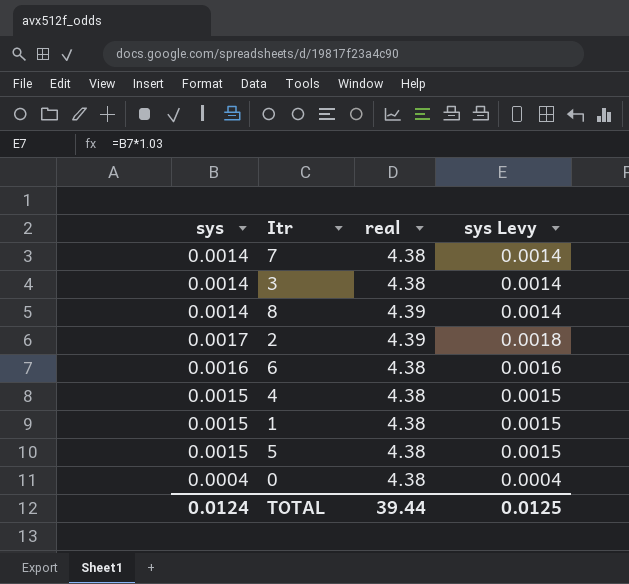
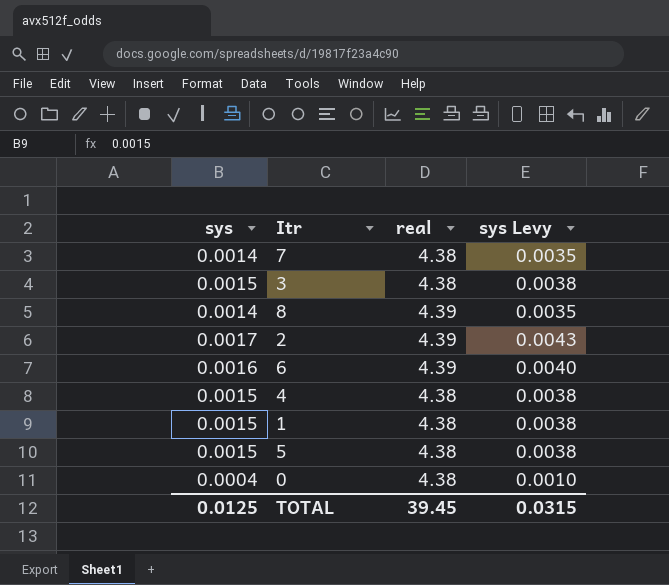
column sys Levy | formula: [sys] * 1.03 -> [sys] * 2.5
3 | sys: 0.0014 -> 0.0015
6 | real: 4.38 -> 4.39
TOTAL | sys: 0.0124 -> 0.0125
TOTAL | real: 39.44 -> 39.45
TOTAL | sys Levy: 0.0125 -> 0.0315

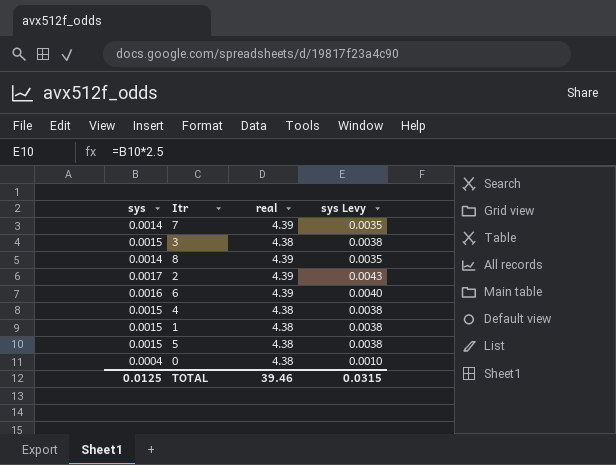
7 | real: 4.38 -> 4.39
TOTAL | real: 39.45 -> 39.46

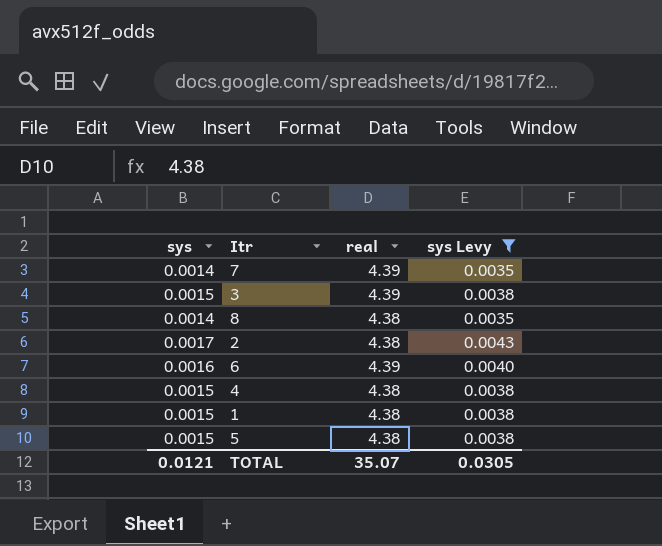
filter: none -> sys Levy != 0.0010
3 | real: 4.38 -> 4.39
8 | real: 4.39 -> 4.38
2 | real: 4.39 -> 4.38
TOTAL | sys: 0.0125 -> 0.0121
TOTAL | real: 39.46 -> 35.07
TOTAL | sys Levy: 0.0315 -> 0.0305

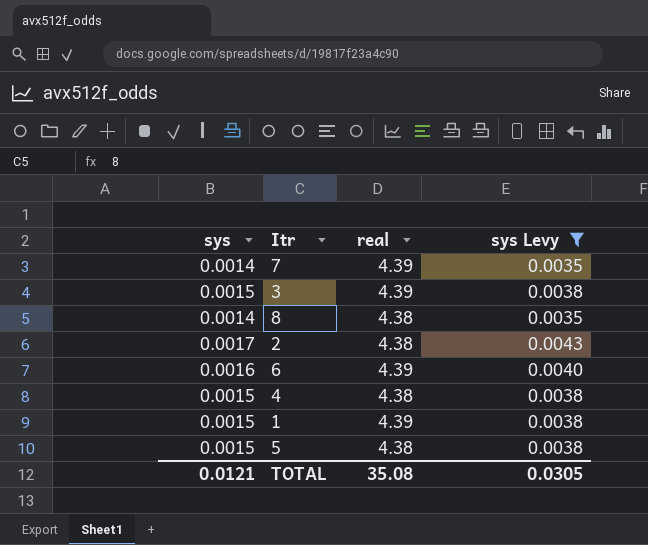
1 | real: 4.38 -> 4.39
TOTAL | real: 35.07 -> 35.08

